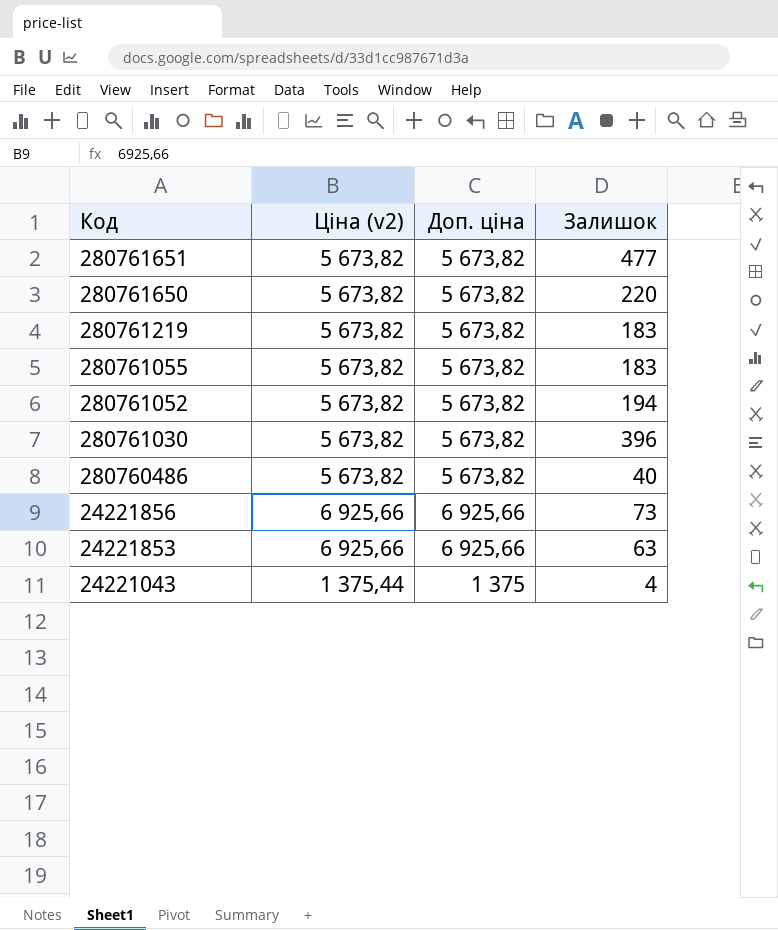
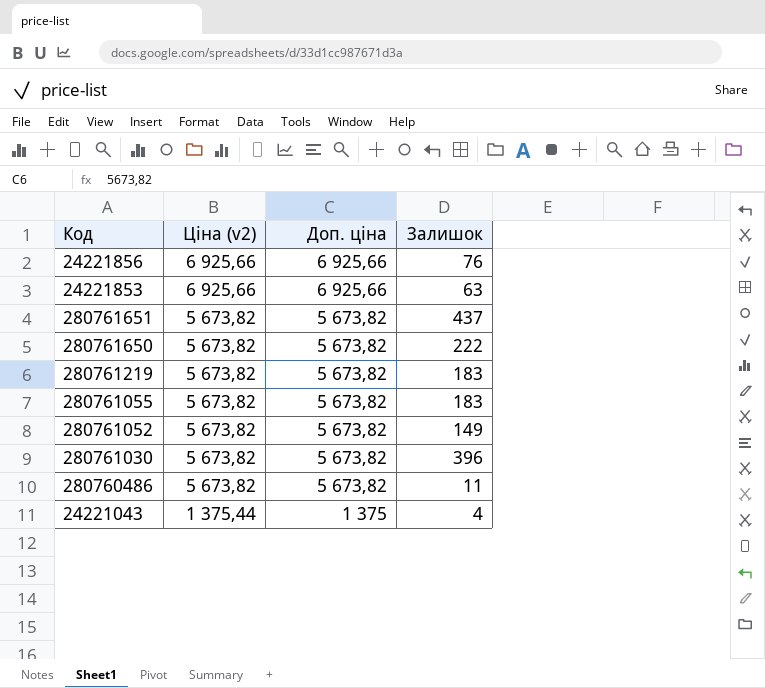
row order: Код descending -> Ціна (v2) descending
24221856 | Залишок: 73 -> 76
280761651 | Залишок: 477 -> 437
280761650 | Залишок: 220 -> 222
280761052 | Залишок: 194 -> 149
280760486 | Залишок: 40 -> 11

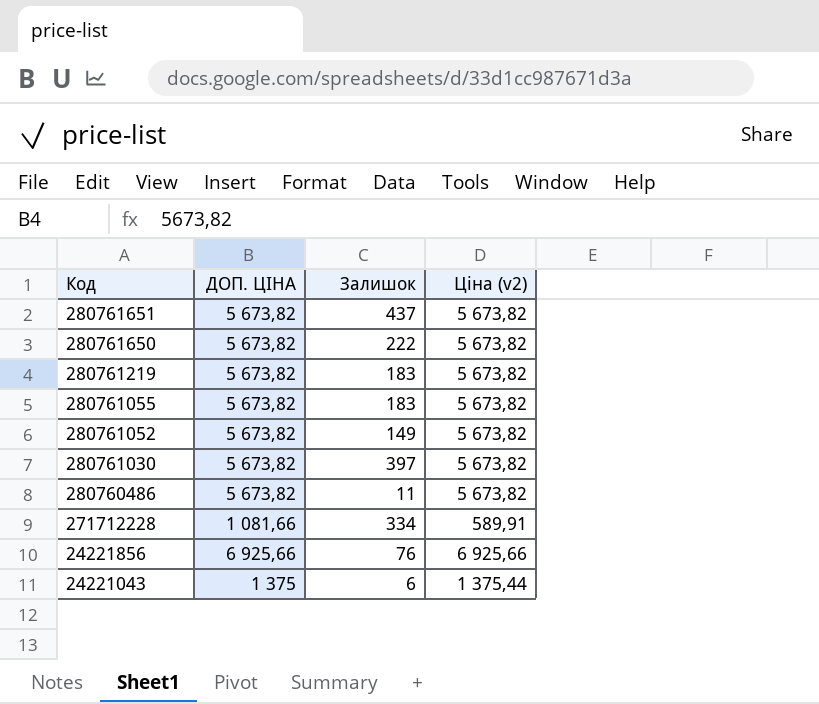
row order: Ціна (v2) descending -> Код descending
column name: Доп. ціна -> ДОП. ЦІНА
column Ціна (v2) | position: 2 -> 4
row 24221853: 6 925,66 | 6 925,66 | 63 -> none
280761030 | Залишок: 396 -> 397
row 271712228: none -> 1 081,66 | 334 | 589,91
24221043 | Залишок: 4 -> 6

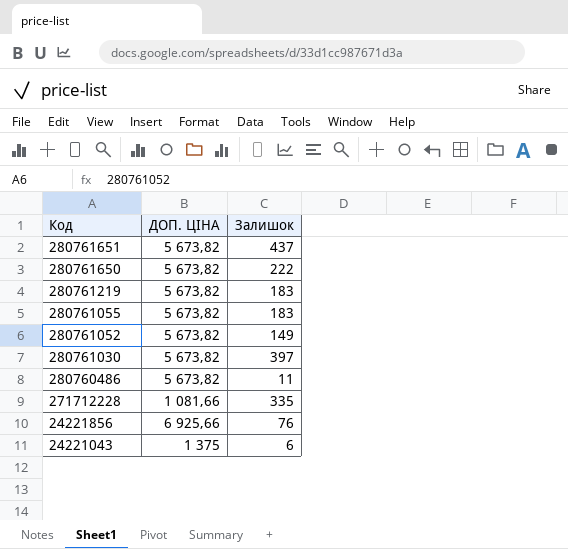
column Ціна (v2) | position: 4 -> none
271712228 | Залишок: 334 -> 335

